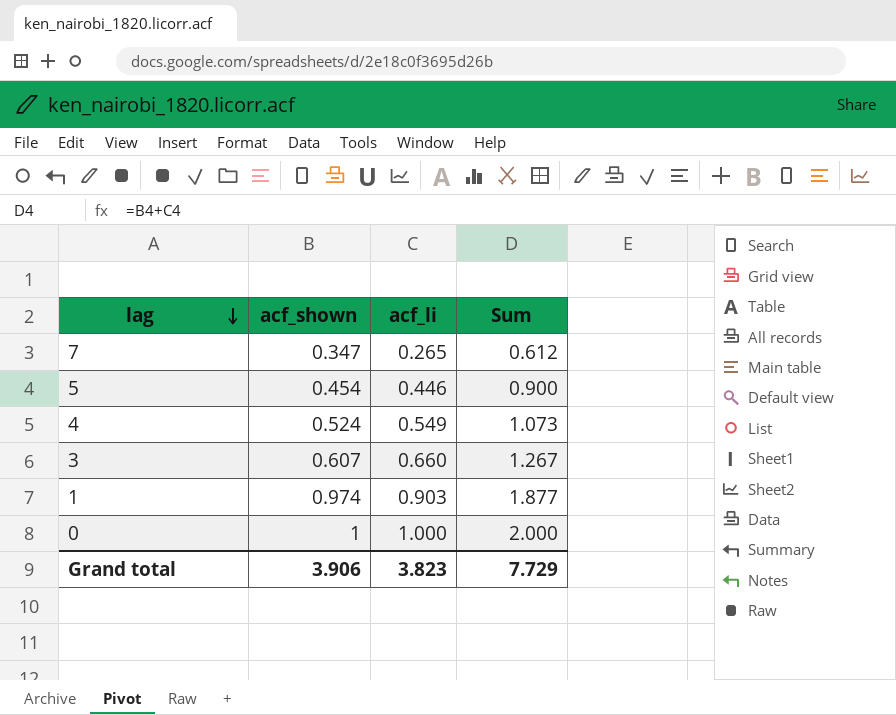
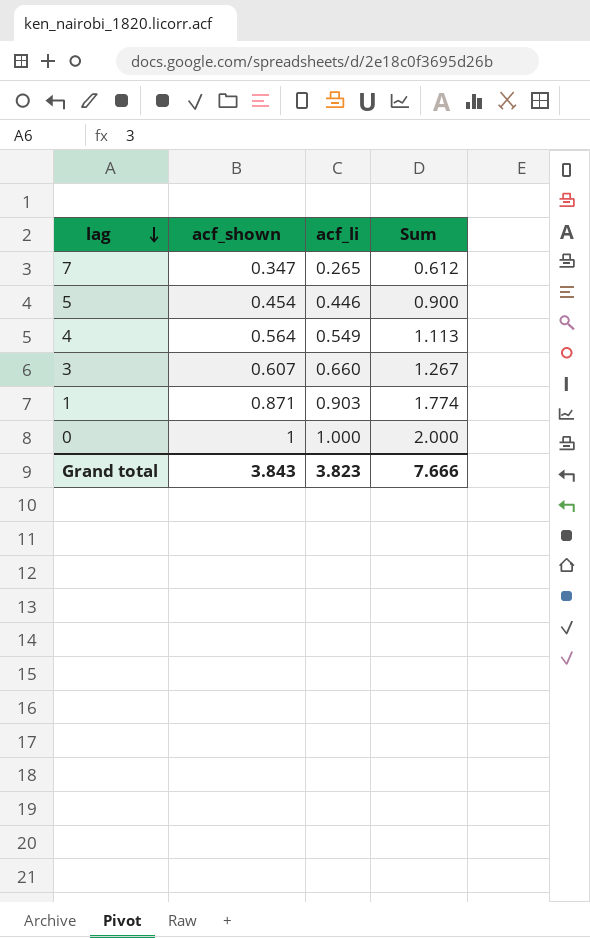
4 | acf_shown: 0.524 -> 0.564
4 | Sum: 1.073 -> 1.113
1 | acf_shown: 0.974 -> 0.871
1 | Sum: 1.877 -> 1.774
Grand total | acf_shown: 3.906 -> 3.843
Grand total | Sum: 7.729 -> 7.666

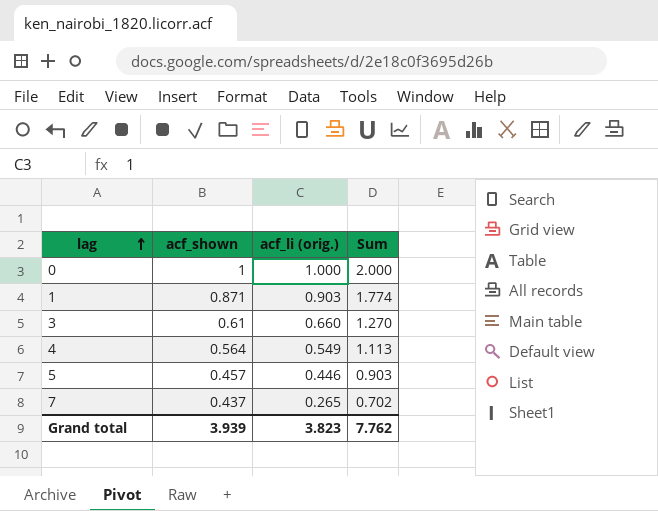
row order: lag descending -> lag ascending
column name: acf_li -> acf_li (orig.)
3 | acf_shown: 0.607 -> 0.61
3 | Sum: 1.267 -> 1.270
5 | acf_shown: 0.454 -> 0.457
5 | Sum: 0.900 -> 0.903
7 | acf_shown: 0.347 -> 0.437
7 | Sum: 0.612 -> 0.702
Grand total | acf_shown: 3.843 -> 3.939
Grand total | Sum: 7.666 -> 7.762

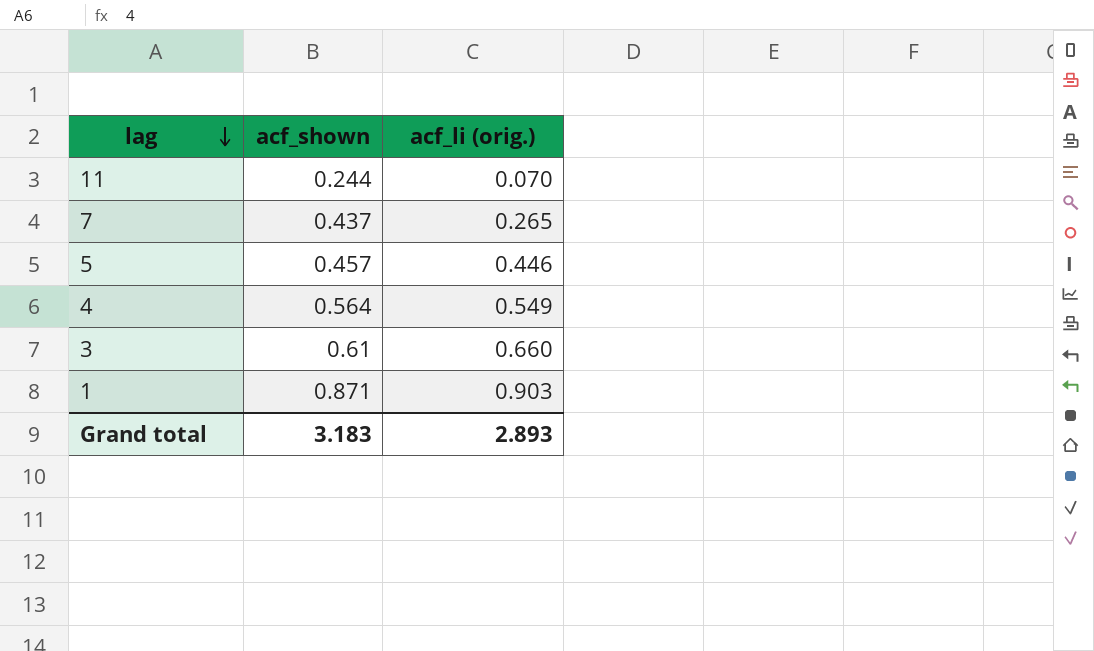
row order: lag ascending -> lag descending
column Sum | formula: [acf_shown] + [acf_li (orig.)] -> none
row 0: 1 | 1.000 | 2.000 -> none
row 11: none -> 0.244 | 0.070
Grand total | acf_shown: 3.939 -> 3.183
Grand total | acf_li (orig.): 3.823 -> 2.893

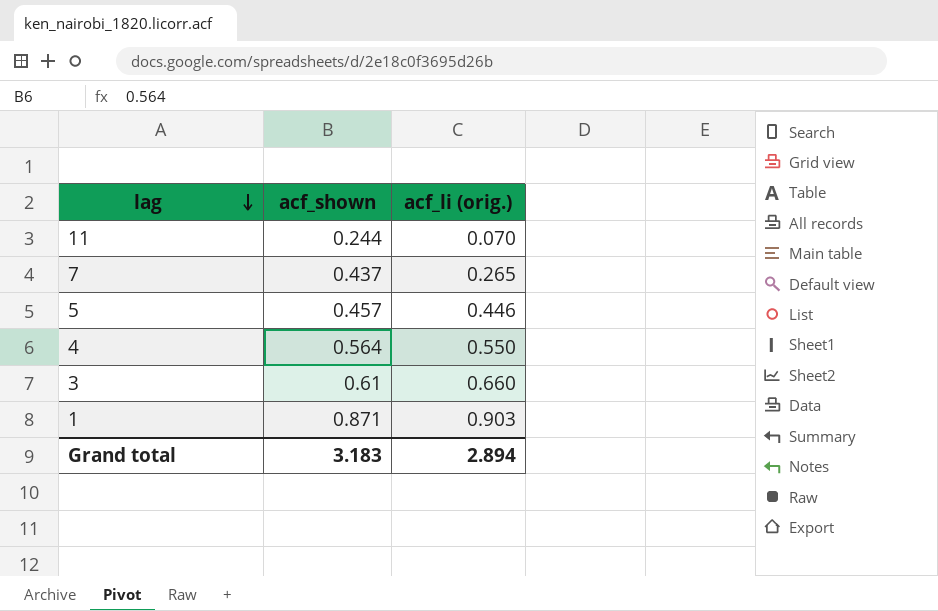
4 | acf_li (orig.): 0.549 -> 0.550
Grand total | acf_li (orig.): 2.893 -> 2.894

